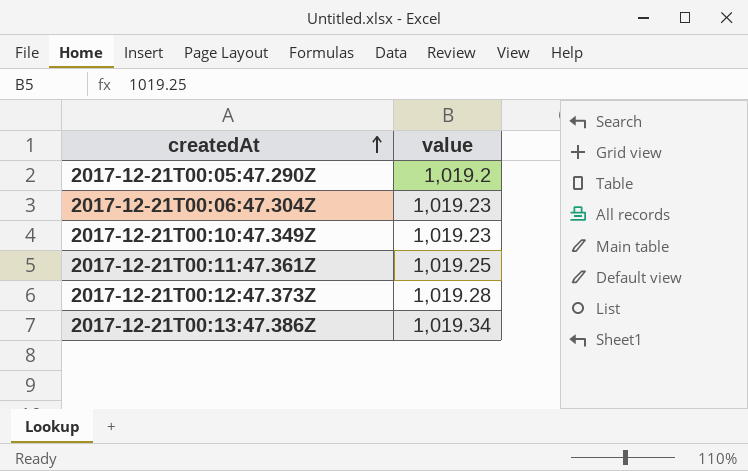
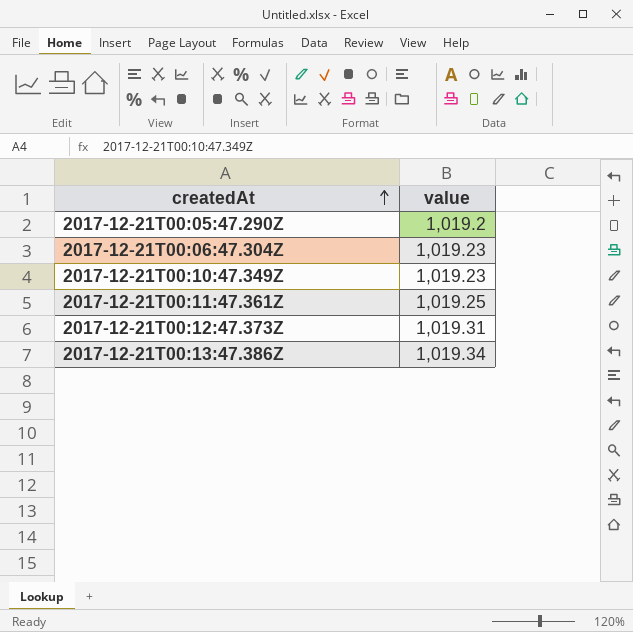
2017-12-21T00:12:47.373Z | value: 1,019.28 -> 1,019.31

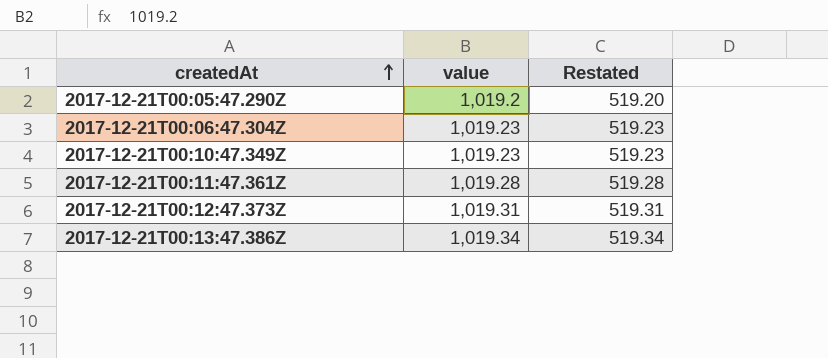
column Restated | formula: none -> [value] - 500
2017-12-21T00:11:47.361Z | value: 1,019.25 -> 1,019.28

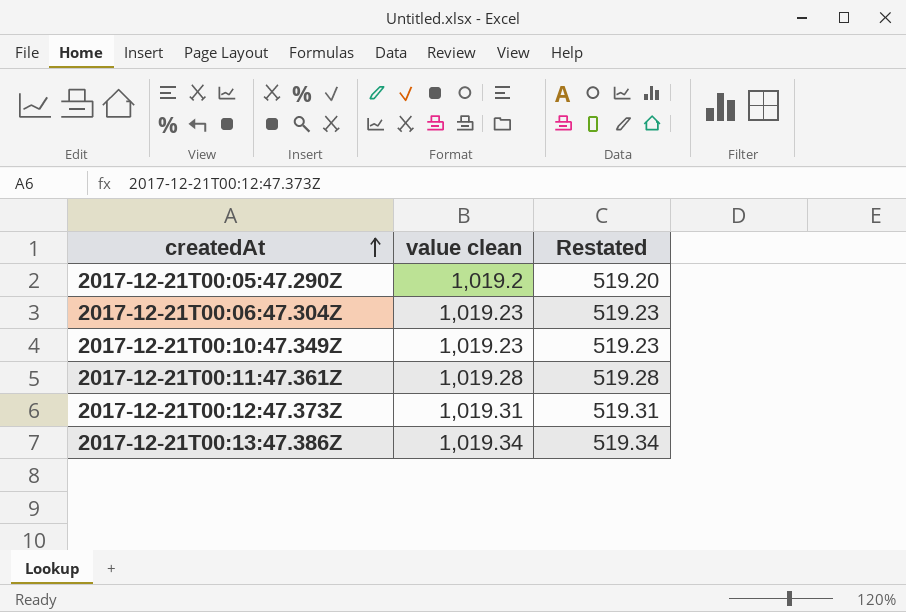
column name: value -> value clean

